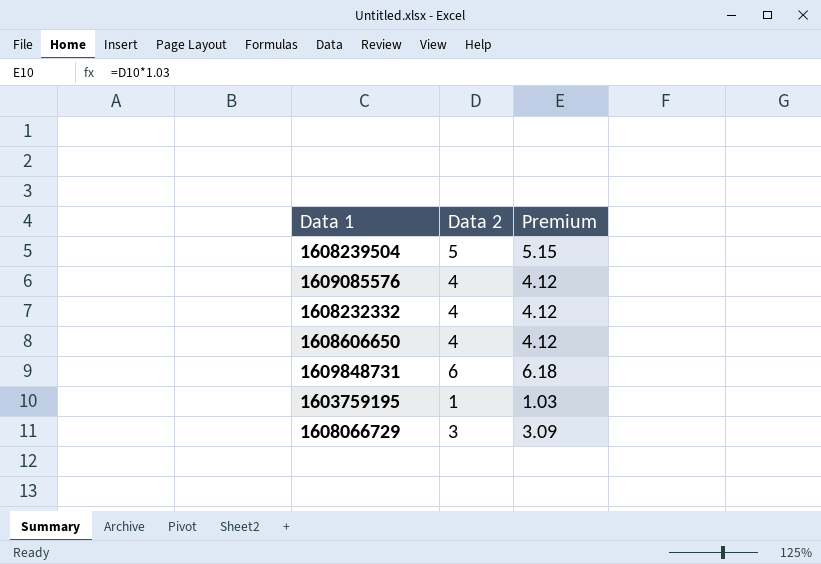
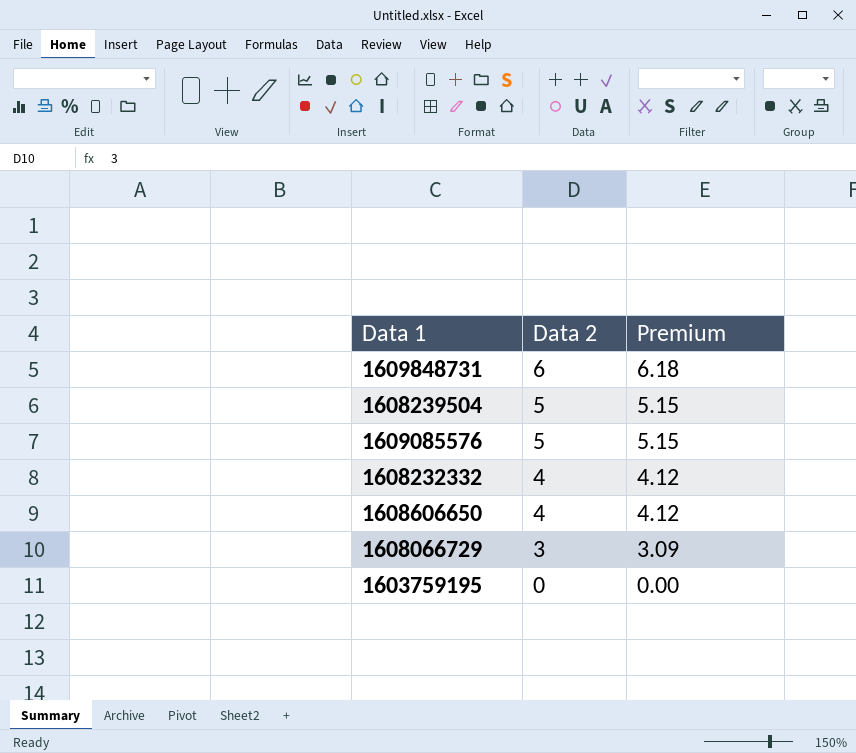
row order: none -> Data 2 descending
1609085576 | Data 2: 4 -> 5
1609085576 | Premium: 4.12 -> 5.15
1603759195 | Data 2: 1 -> 0
1603759195 | Premium: 1.03 -> 0.00

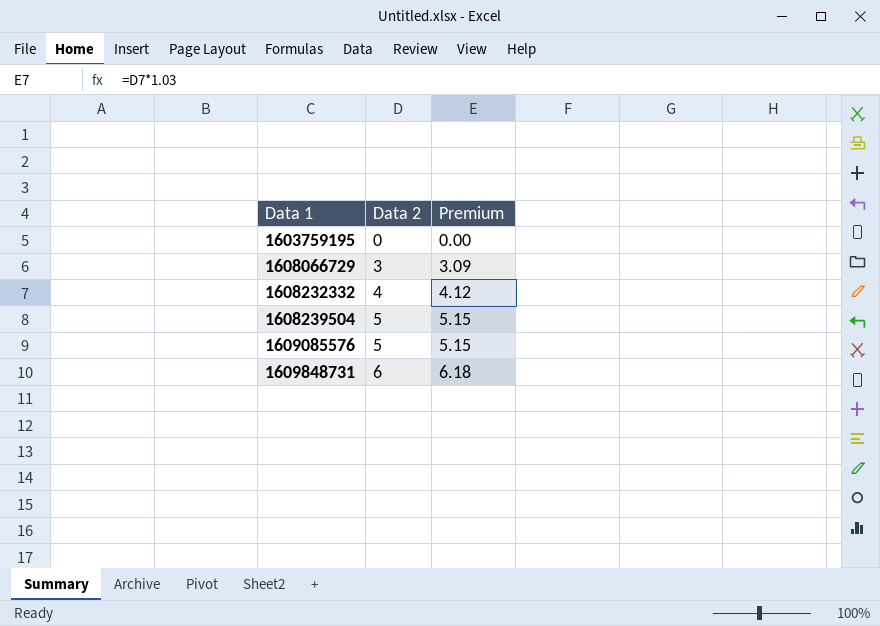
row order: Data 2 descending -> Data 1 ascending
row 1608606650: 4 | 4.12 -> none

